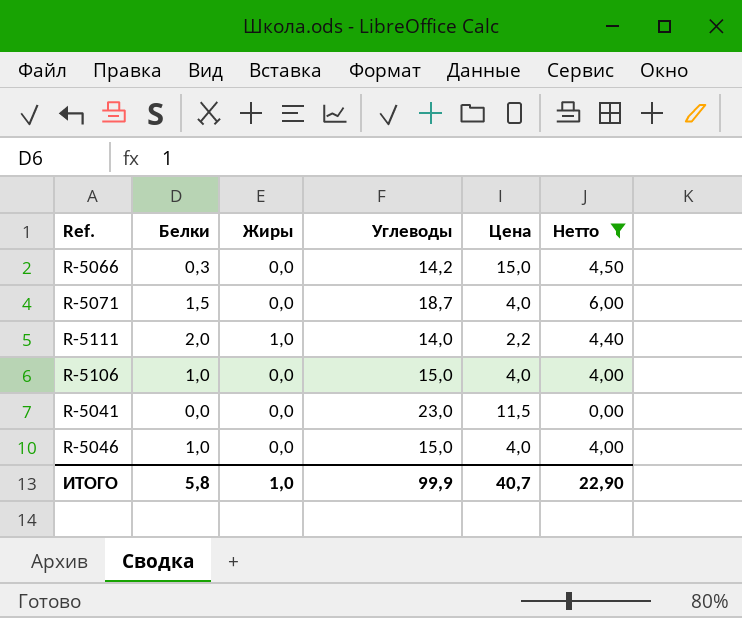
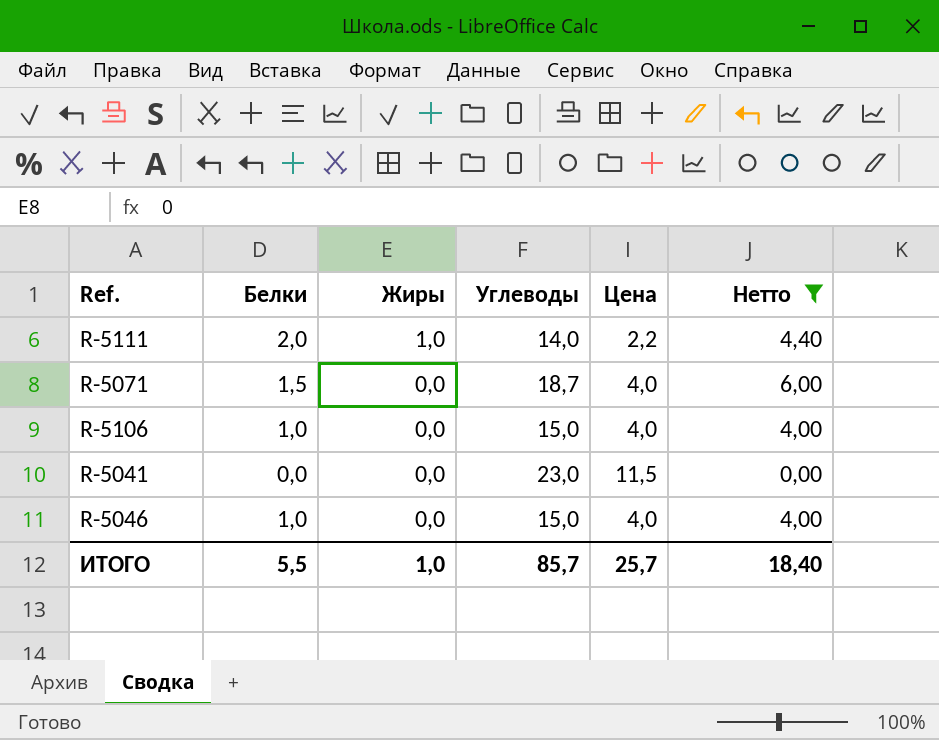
row order: none -> Жиры descending
row R-5066: 0,3 | 0,0 | 14,2 | 15,0 | 4,50 -> none
ИТОГО | Белки: 5,8 -> 5,5
ИТОГО | Углеводы: 99,9 -> 85,7
ИТОГО | Цена: 40,7 -> 25,7
ИТОГО | Нетто: 22,90 -> 18,40

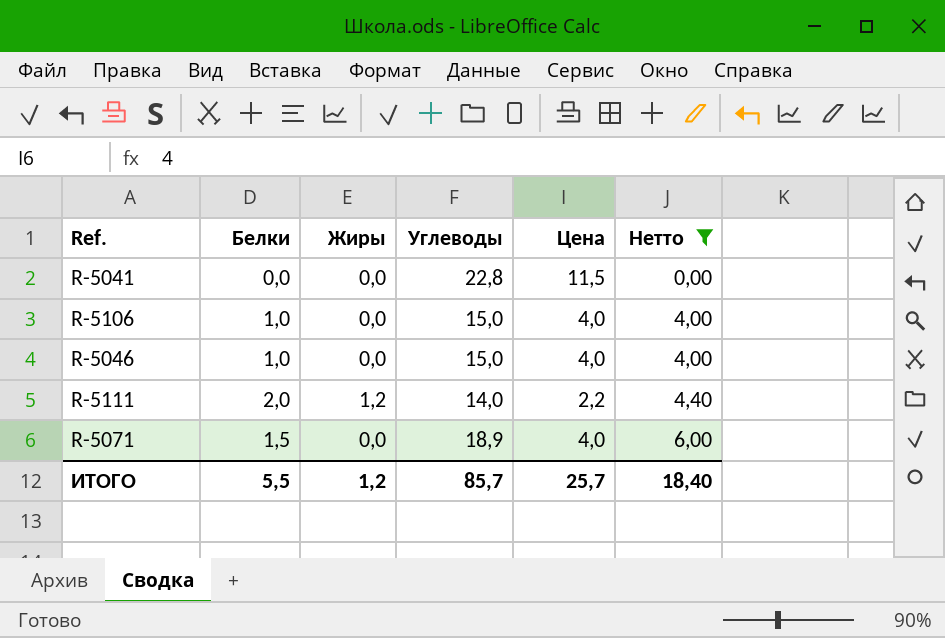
row order: Жиры descending -> Нетто ascending
R-5041 | Углеводы: 23,0 -> 22,8
R-5111 | Жиры: 1,0 -> 1,2
R-5071 | Углеводы: 18,7 -> 18,9
ИТОГО | Жиры: 1,0 -> 1,2

